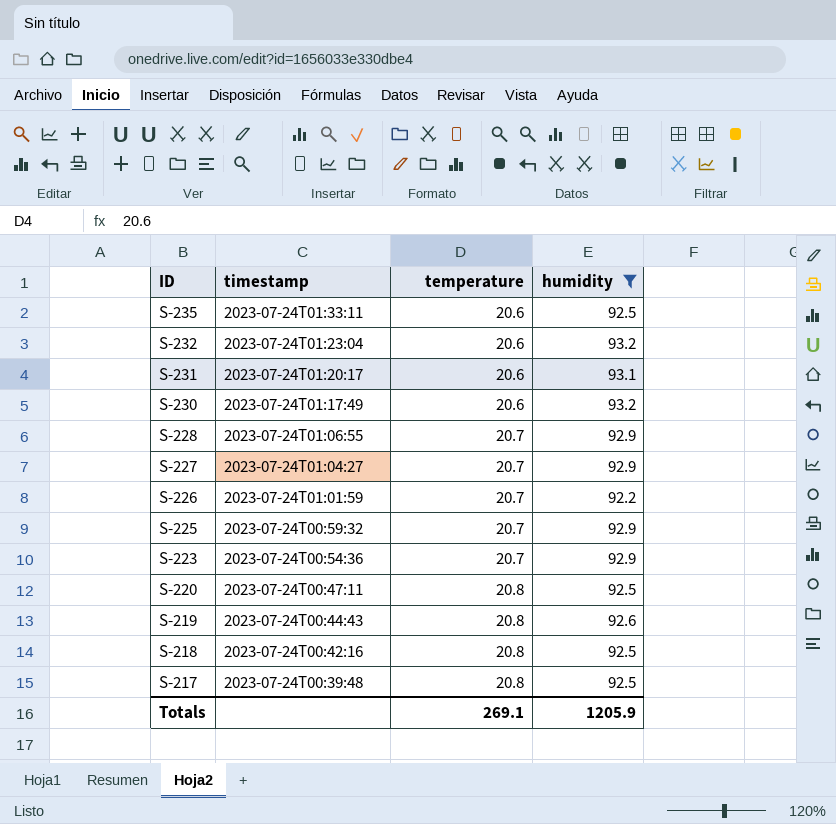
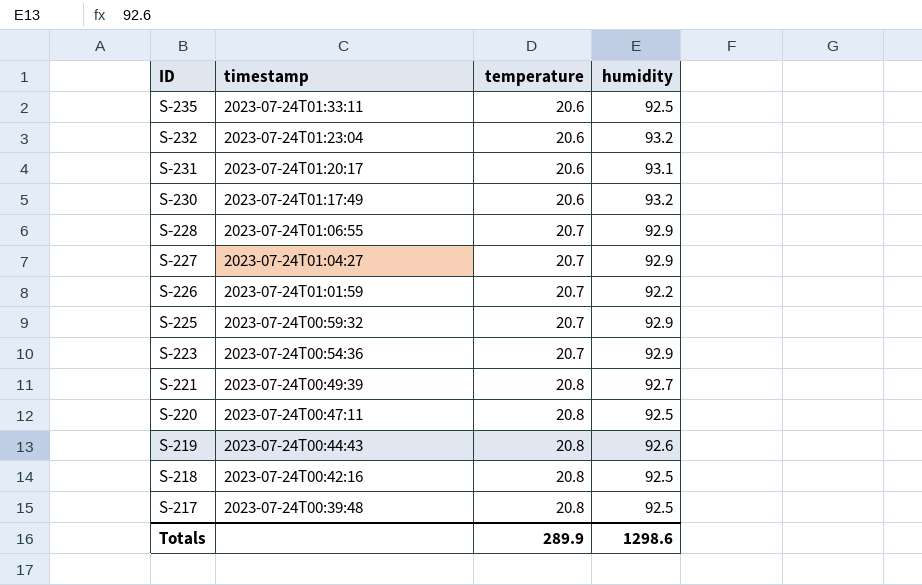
filter: humidity != 92.7 -> none
Totals | temperature: 269.1 -> 289.9
Totals | humidity: 1205.9 -> 1298.6

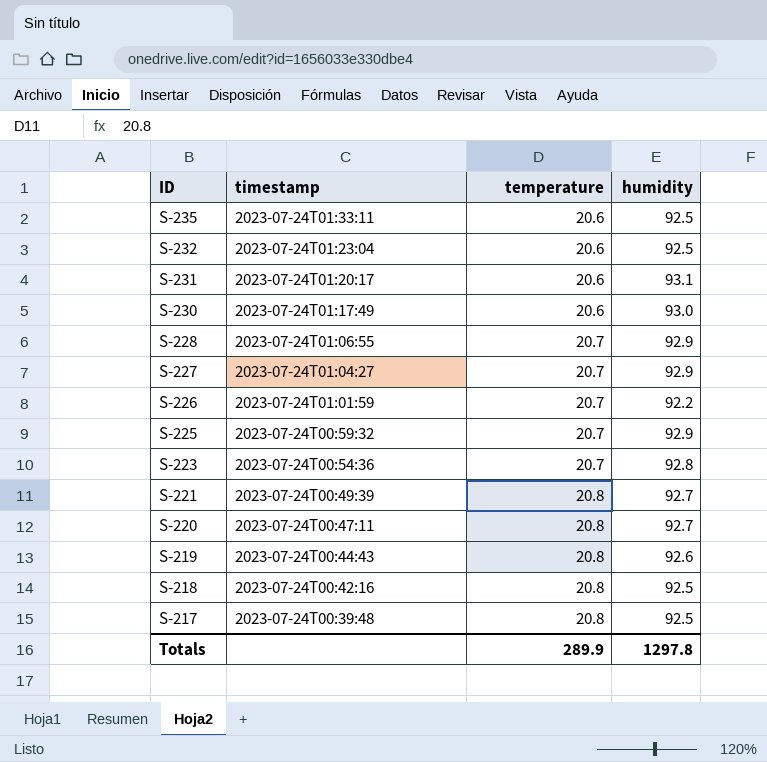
S-232 | humidity: 93.2 -> 92.5
S-230 | humidity: 93.2 -> 93.0
S-223 | humidity: 92.9 -> 92.8
S-220 | humidity: 92.5 -> 92.7
Totals | humidity: 1298.6 -> 1297.8

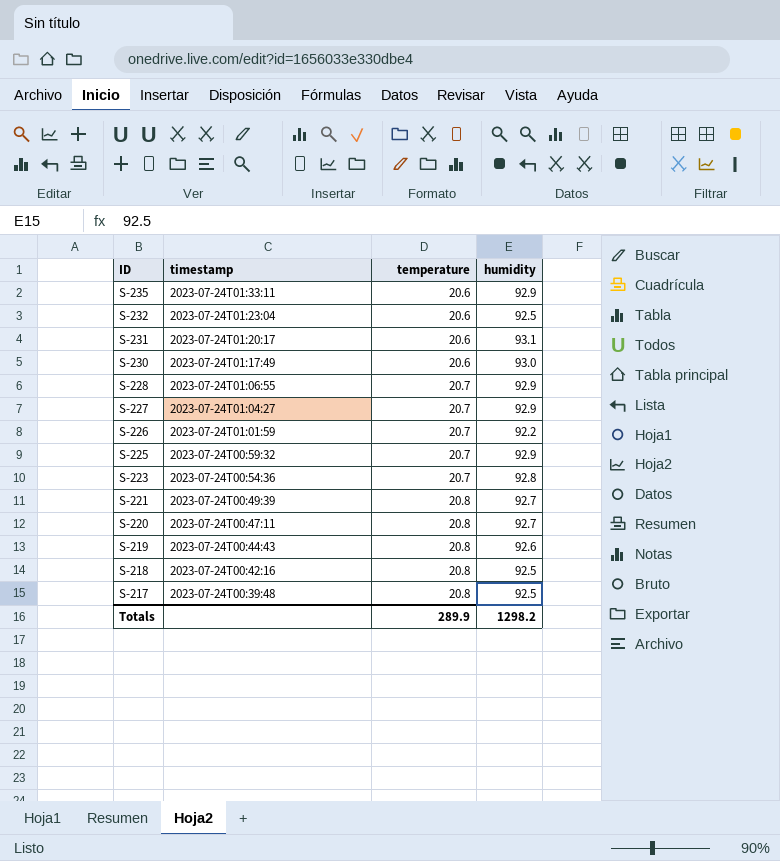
S-235 | humidity: 92.5 -> 92.9
Totals | humidity: 1297.8 -> 1298.2

